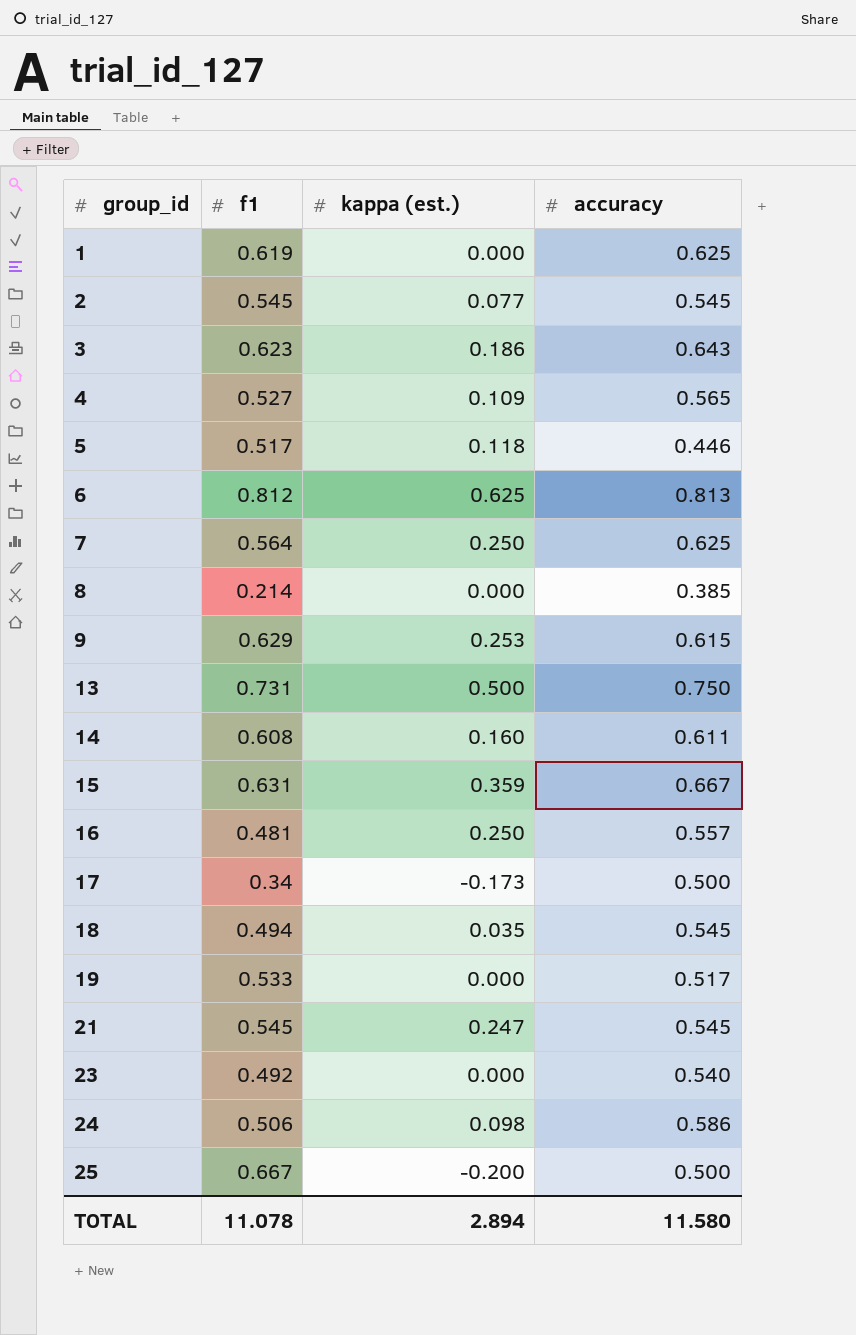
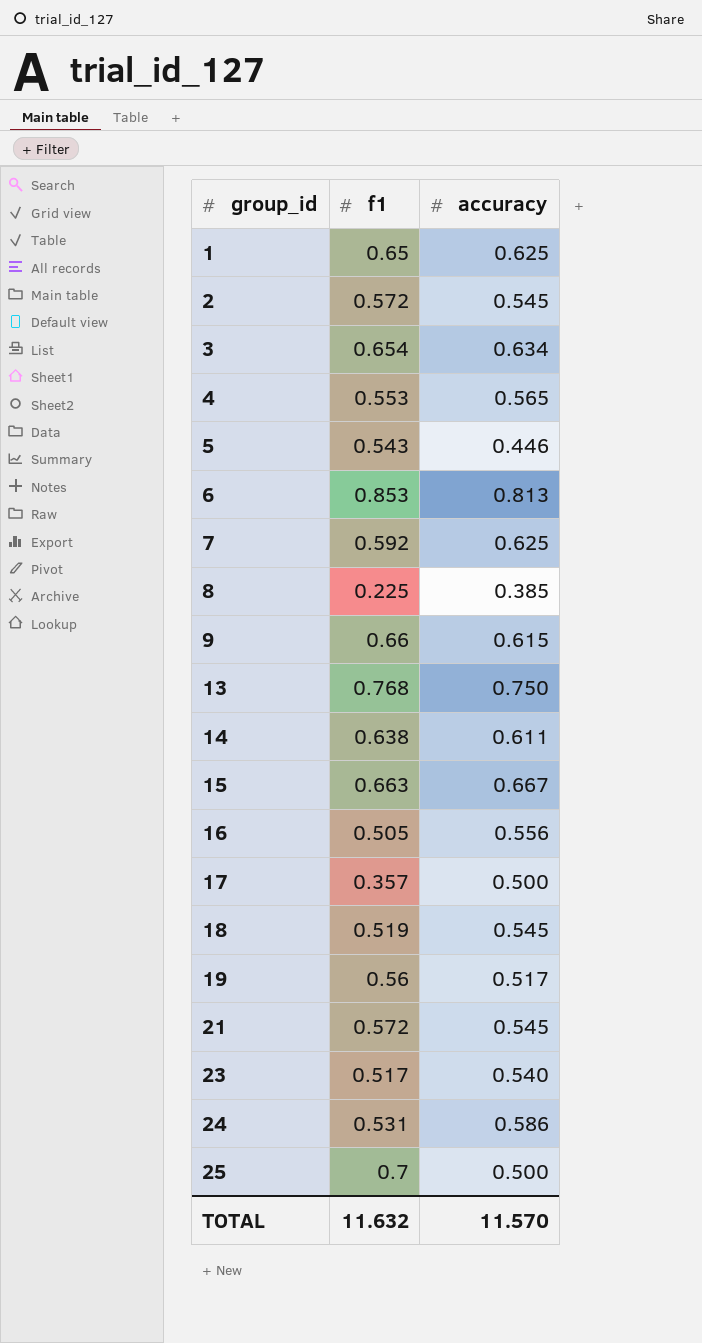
column kappa (est.) | position: 3 -> none
1 | f1: 0.619 -> 0.65
2 | f1: 0.545 -> 0.572
3 | f1: 0.623 -> 0.654
3 | accuracy: 0.643 -> 0.634
4 | f1: 0.527 -> 0.553
5 | f1: 0.517 -> 0.543
6 | f1: 0.812 -> 0.853
7 | f1: 0.564 -> 0.592
8 | f1: 0.214 -> 0.225
9 | f1: 0.629 -> 0.66
13 | f1: 0.731 -> 0.768
14 | f1: 0.608 -> 0.638
15 | f1: 0.631 -> 0.663
16 | f1: 0.481 -> 0.505
16 | accuracy: 0.557 -> 0.556
17 | f1: 0.34 -> 0.357
18 | f1: 0.494 -> 0.519
19 | f1: 0.533 -> 0.56
21 | f1: 0.545 -> 0.572
23 | f1: 0.492 -> 0.517
24 | f1: 0.506 -> 0.531
25 | f1: 0.667 -> 0.7
TOTAL | f1: 11.078 -> 11.632
TOTAL | accuracy: 11.580 -> 11.570

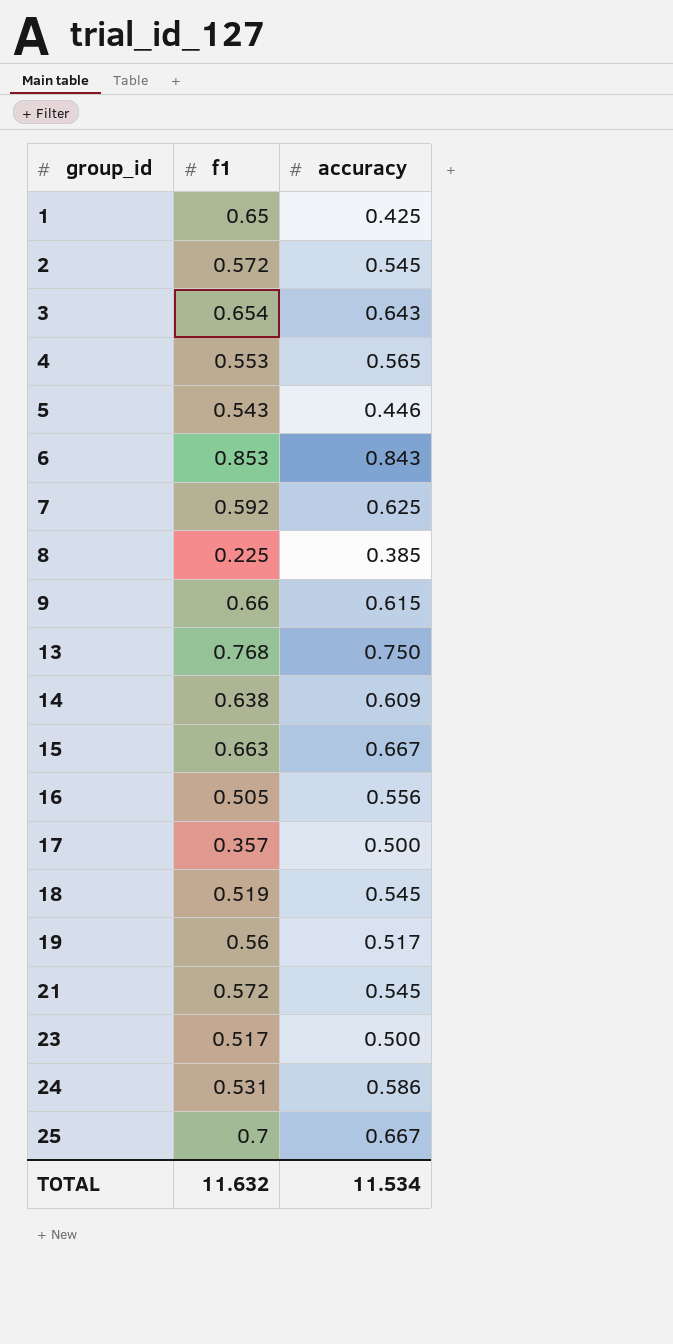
1 | accuracy: 0.625 -> 0.425
3 | accuracy: 0.634 -> 0.643
6 | accuracy: 0.813 -> 0.843
14 | accuracy: 0.611 -> 0.609
23 | accuracy: 0.540 -> 0.500
25 | accuracy: 0.500 -> 0.667
TOTAL | accuracy: 11.570 -> 11.534

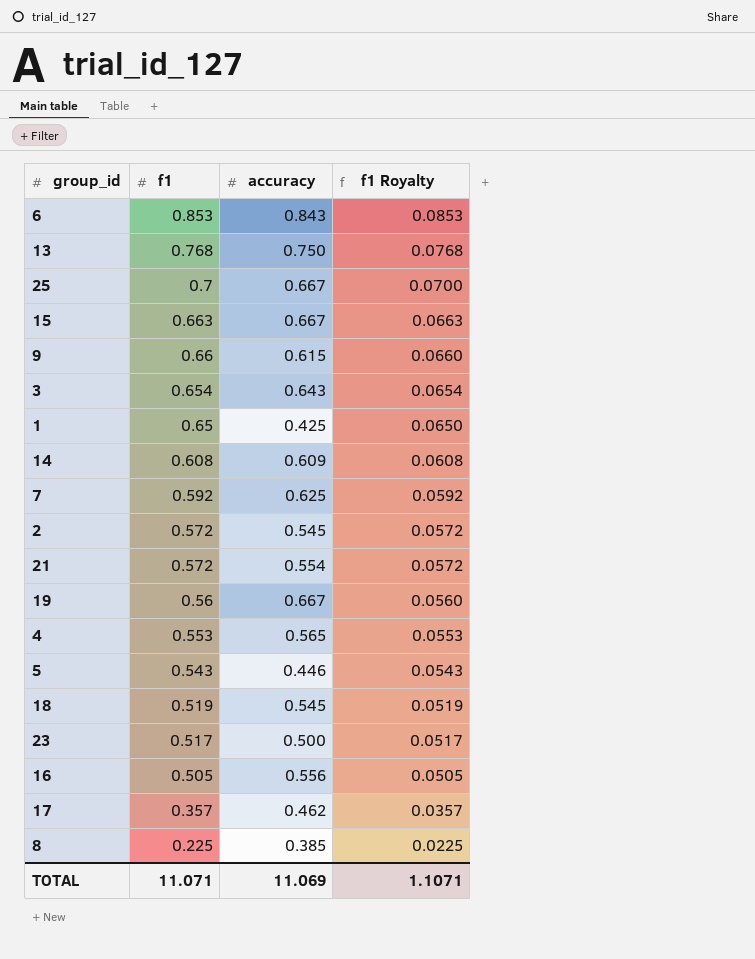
row order: group_id ascending -> f1 descending
column f1 Royalty | formula: none -> [f1] * 0.1
row 24: 0.531 | 0.586 -> none
14 | f1: 0.638 -> 0.608
21 | accuracy: 0.545 -> 0.554
19 | accuracy: 0.517 -> 0.667
17 | accuracy: 0.500 -> 0.462
TOTAL | f1: 11.632 -> 11.071
TOTAL | accuracy: 11.534 -> 11.069

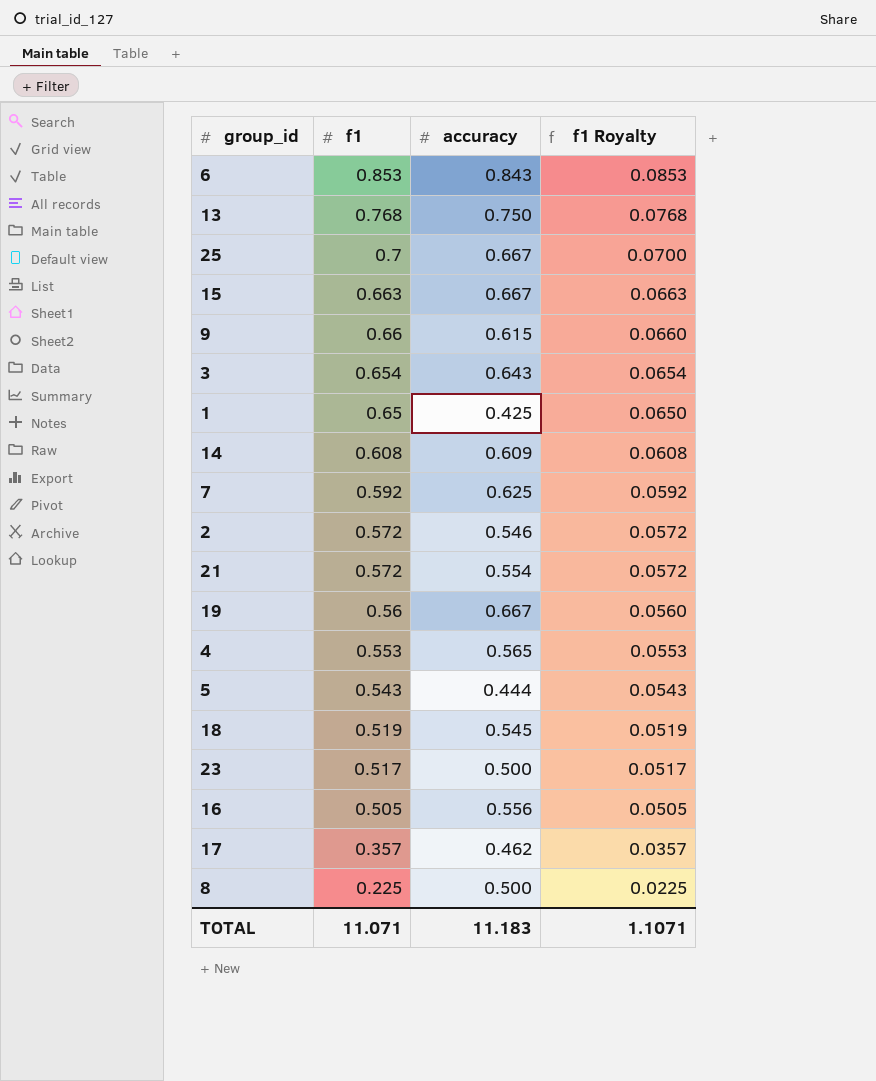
2 | accuracy: 0.545 -> 0.546
5 | accuracy: 0.446 -> 0.444
8 | accuracy: 0.385 -> 0.500
TOTAL | accuracy: 11.069 -> 11.183

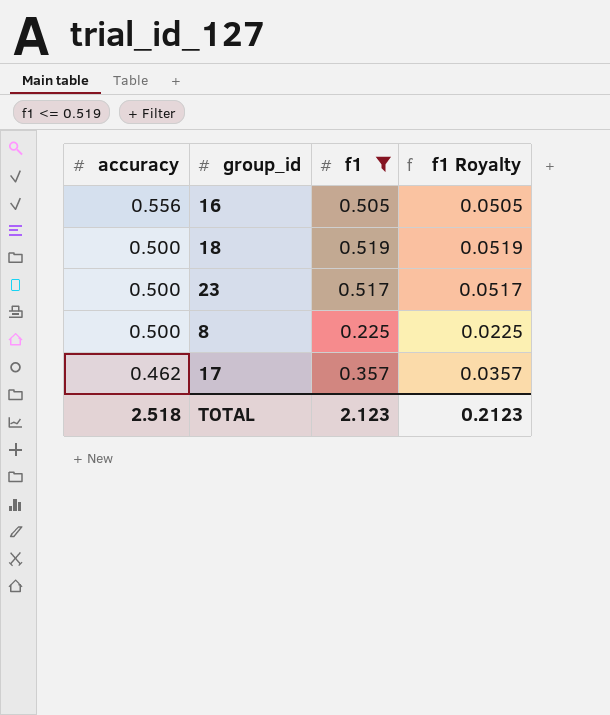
filter: none -> f1 <= 0.519
row order: f1 descending -> accuracy descending
column accuracy | position: 3 -> 1
18 | accuracy: 0.545 -> 0.500
TOTAL | accuracy: 11.183 -> 2.518
TOTAL | f1: 11.071 -> 2.123
TOTAL | f1 Royalty: 1.1071 -> 0.2123

